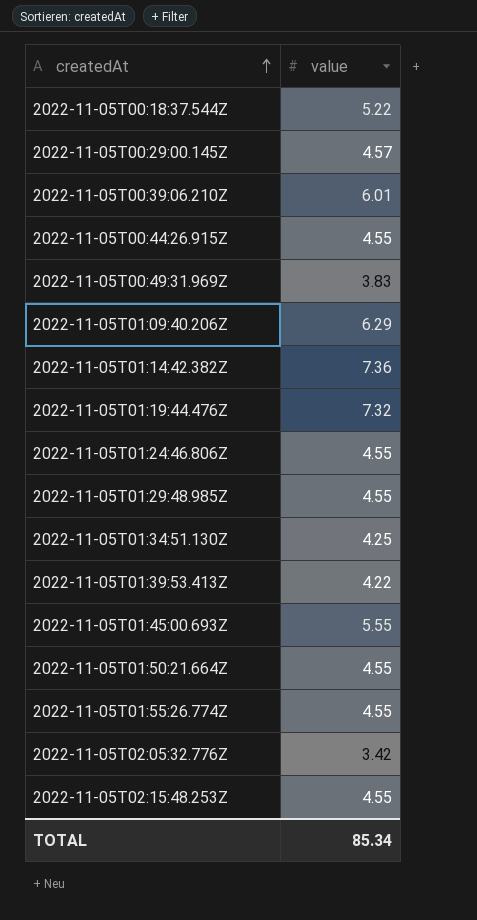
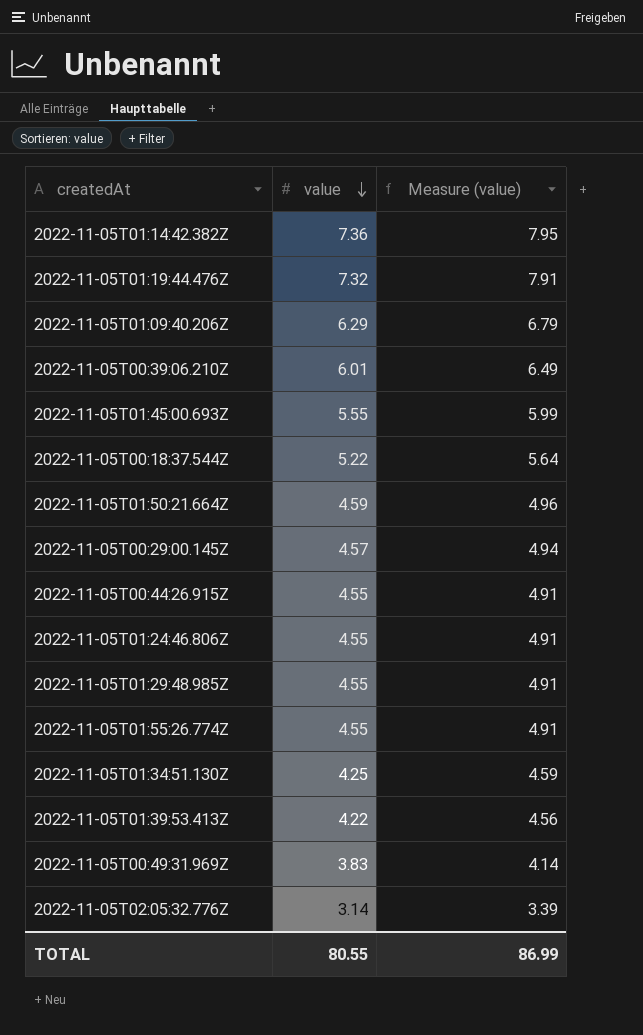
row order: createdAt ascending -> value descending
column Measure (value) | formula: none -> [value] * 1.08
row 2022-11-05T02:15:48.253Z: 4.55 -> none
2022-11-05T01:50:21.664Z | value: 4.55 -> 4.59
2022-11-05T02:05:32.776Z | value: 3.42 -> 3.14
TOTAL | value: 85.34 -> 80.55

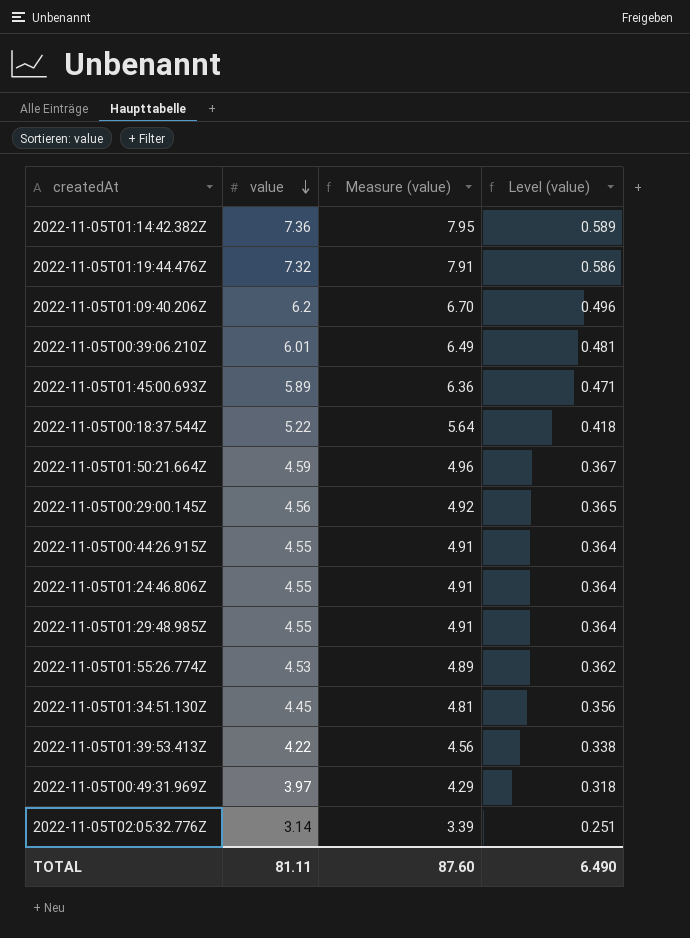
column Level (value) | formula: none -> [value] * 0.08
2022-11-05T01:09:40.206Z | value: 6.29 -> 6.2
2022-11-05T01:09:40.206Z | Measure (value): 6.79 -> 6.70
2022-11-05T01:45:00.693Z | value: 5.55 -> 5.89
2022-11-05T01:45:00.693Z | Measure (value): 5.99 -> 6.36
2022-11-05T00:29:00.145Z | value: 4.57 -> 4.56
2022-11-05T00:29:00.145Z | Measure (value): 4.94 -> 4.92
2022-11-05T01:55:26.774Z | value: 4.55 -> 4.53
2022-11-05T01:55:26.774Z | Measure (value): 4.91 -> 4.89
2022-11-05T01:34:51.130Z | value: 4.25 -> 4.45
2022-11-05T01:34:51.130Z | Measure (value): 4.59 -> 4.81
2022-11-05T00:49:31.969Z | value: 3.83 -> 3.97
2022-11-05T00:49:31.969Z | Measure (value): 4.14 -> 4.29
TOTAL | value: 80.55 -> 81.11
TOTAL | Measure (value): 86.99 -> 87.60

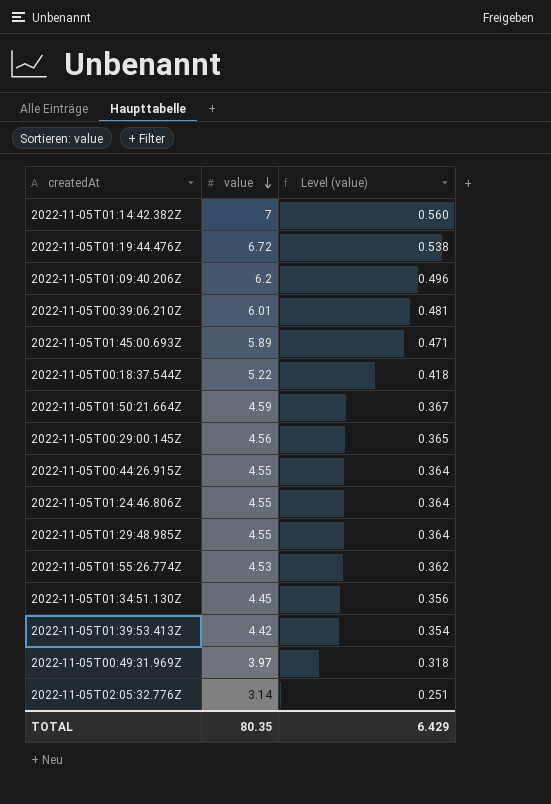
column Measure (value) | formula: [value] * 1.08 -> none
2022-11-05T01:14:42.382Z | value: 7.36 -> 7
2022-11-05T01:14:42.382Z | Level (value): 0.589 -> 0.560
2022-11-05T01:19:44.476Z | value: 7.32 -> 6.72
2022-11-05T01:19:44.476Z | Level (value): 0.586 -> 0.538
2022-11-05T01:39:53.413Z | value: 4.22 -> 4.42
2022-11-05T01:39:53.413Z | Level (value): 0.338 -> 0.354
TOTAL | value: 81.11 -> 80.35
TOTAL | Level (value): 6.490 -> 6.429

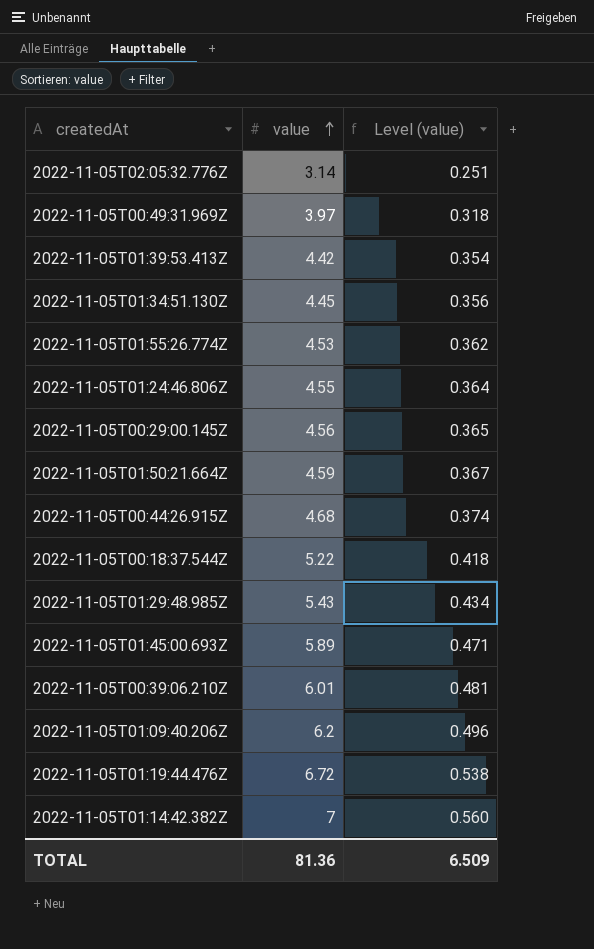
row order: value descending -> value ascending
2022-11-05T00:44:26.915Z | value: 4.55 -> 4.68
2022-11-05T00:44:26.915Z | Level (value): 0.364 -> 0.374
2022-11-05T01:29:48.985Z | value: 4.55 -> 5.43
2022-11-05T01:29:48.985Z | Level (value): 0.364 -> 0.434
TOTAL | value: 80.35 -> 81.36
TOTAL | Level (value): 6.429 -> 6.509

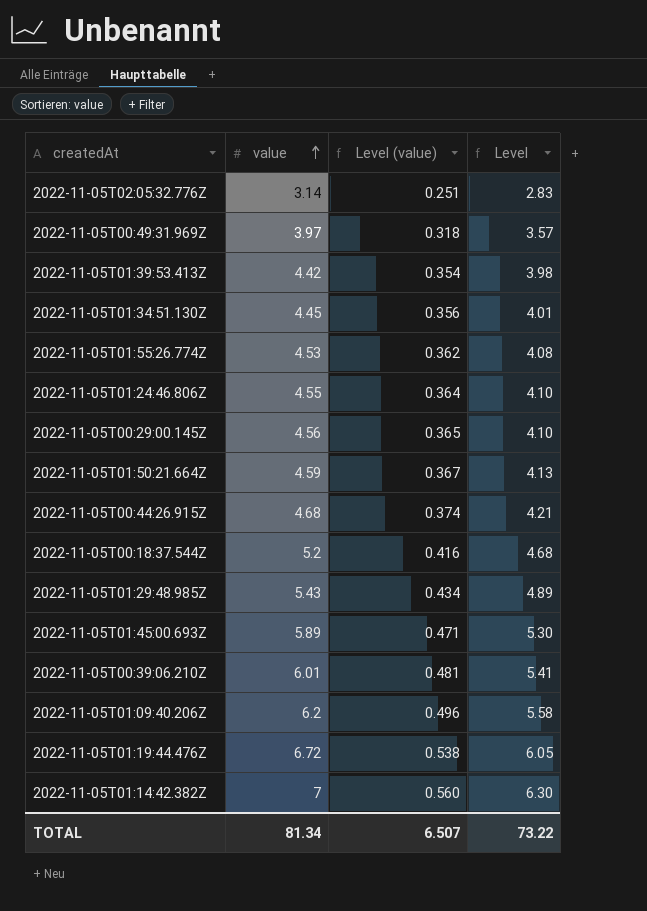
column Level | formula: none -> [value] * 0.9
2022-11-05T00:18:37.544Z | value: 5.22 -> 5.2
2022-11-05T00:18:37.544Z | Level (value): 0.418 -> 0.416
TOTAL | value: 81.36 -> 81.34
TOTAL | Level (value): 6.509 -> 6.507

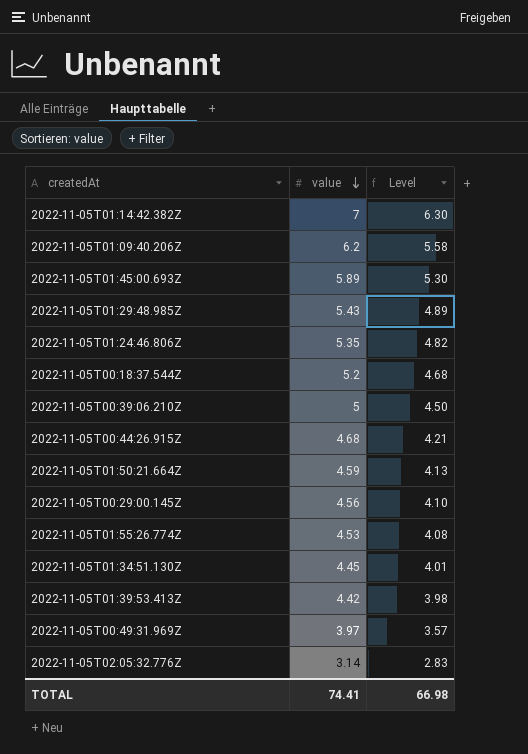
row order: value ascending -> value descending
column Level (value) | formula: [value] * 0.08 -> none
row 2022-11-05T01:19:44.476Z: 6.72 | 0.538 | 6.05 -> none
2022-11-05T01:24:46.806Z | value: 4.55 -> 5.35
2022-11-05T01:24:46.806Z | Level: 4.10 -> 4.82
2022-11-05T00:39:06.210Z | value: 6.01 -> 5
2022-11-05T00:39:06.210Z | Level: 5.41 -> 4.50
TOTAL | value: 81.34 -> 74.41
TOTAL | Level: 73.22 -> 66.98

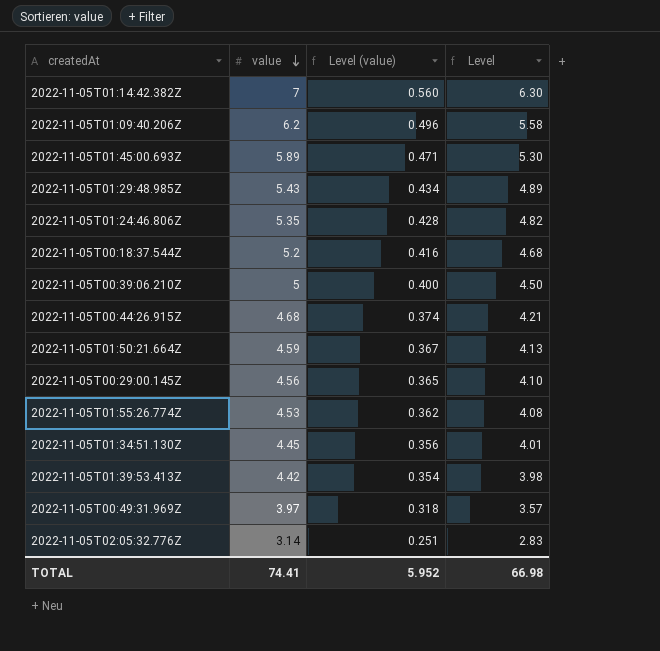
column Level (value) | formula: none -> [value] * 0.08

